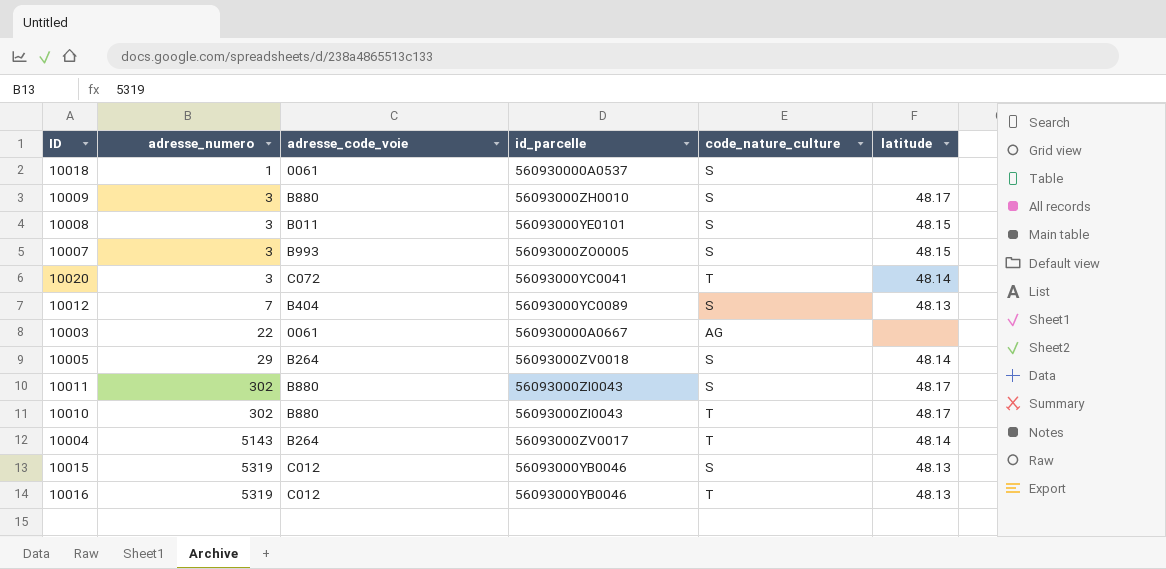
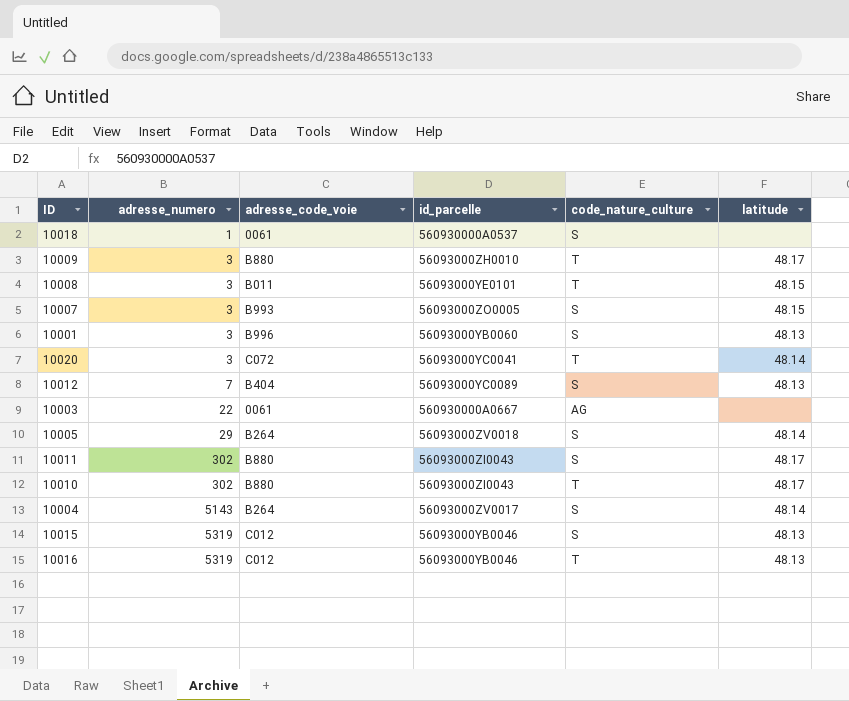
10009 | code_nature_culture: S -> T
10008 | code_nature_culture: S -> T
row 10001: none -> 3 | B996 | 56093000YB0060 | S | 48.13
10004 | code_nature_culture: T -> S

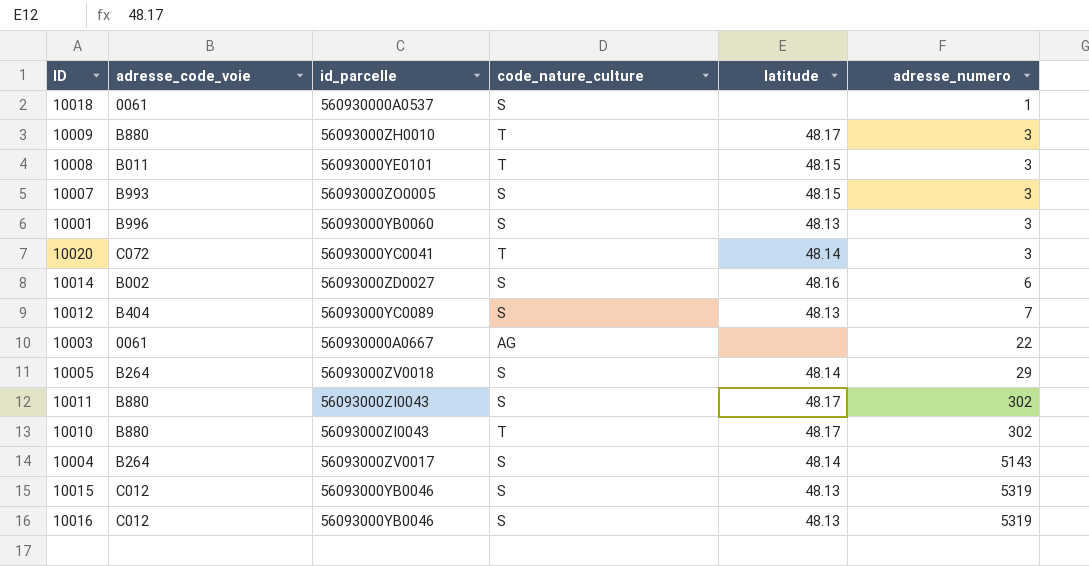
column adresse_numero | position: 2 -> 6
row 10014: none -> B002 | 56093000ZD0027 | S | 48.16 | 6
10016 | code_nature_culture: T -> S

